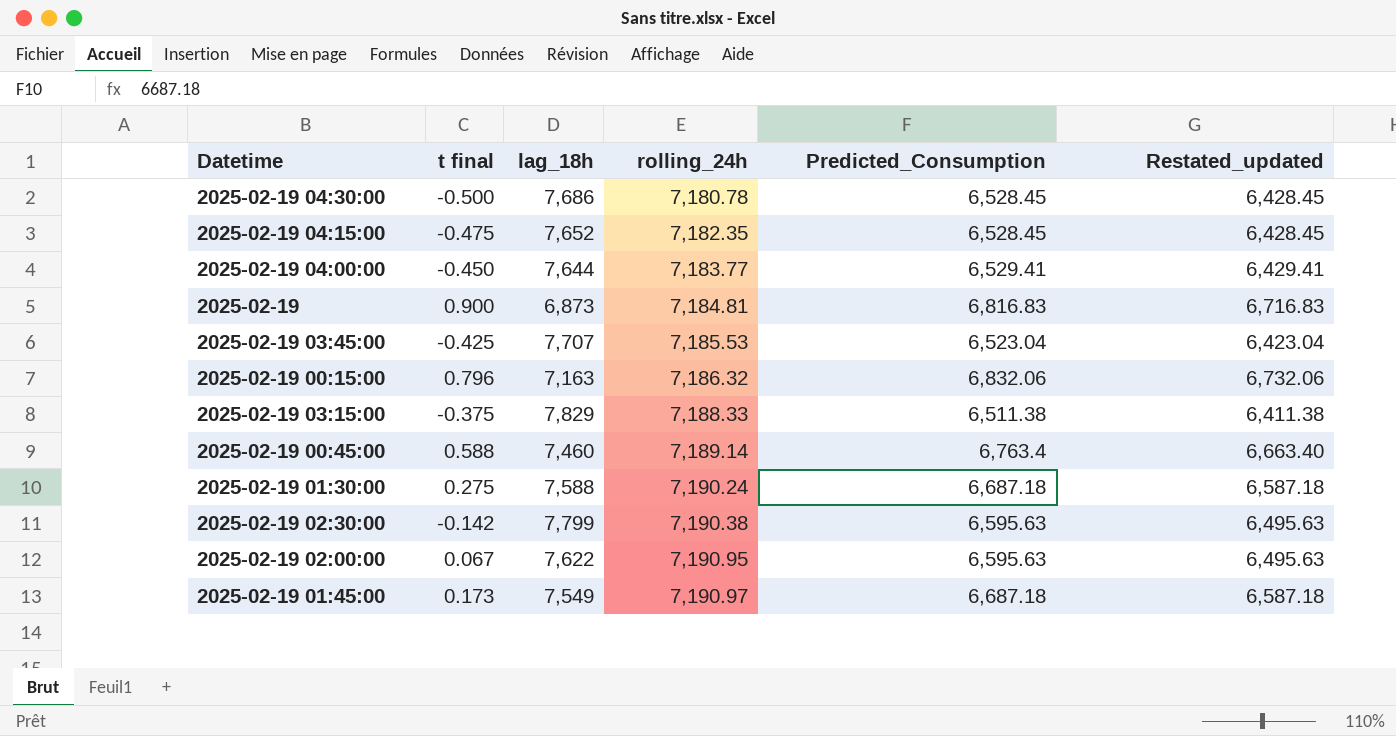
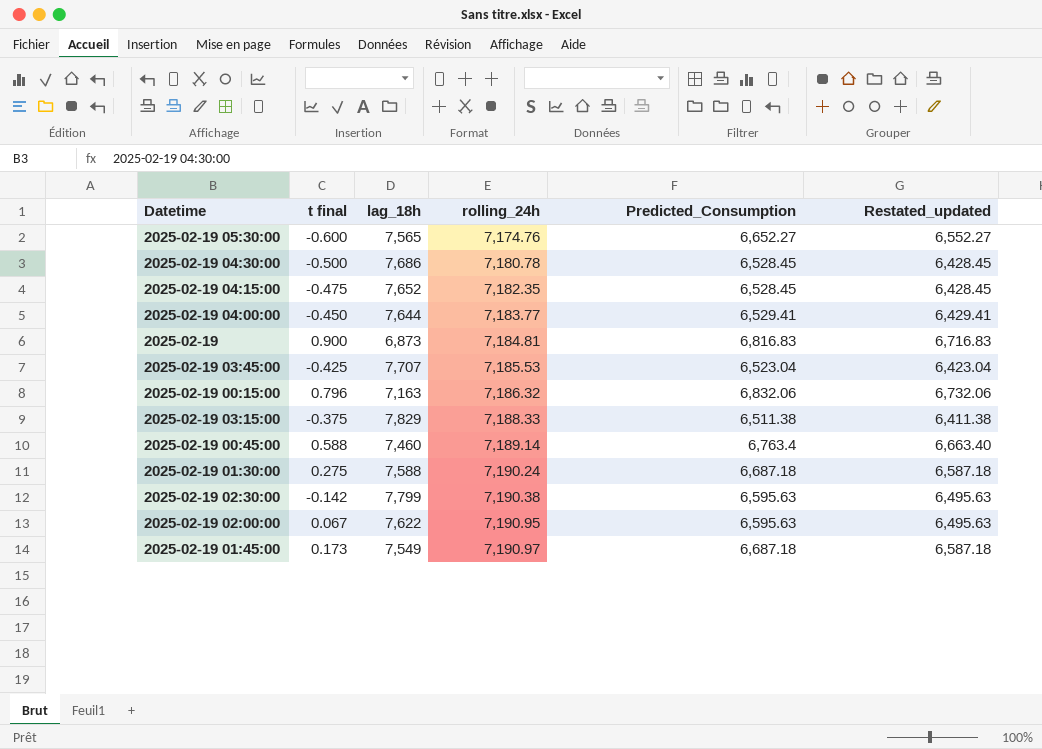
row 2025-02-19 05:30:00: none -> -0.600 | 7,565 | 7,174.76 | 6,652.27 | 6,552.27

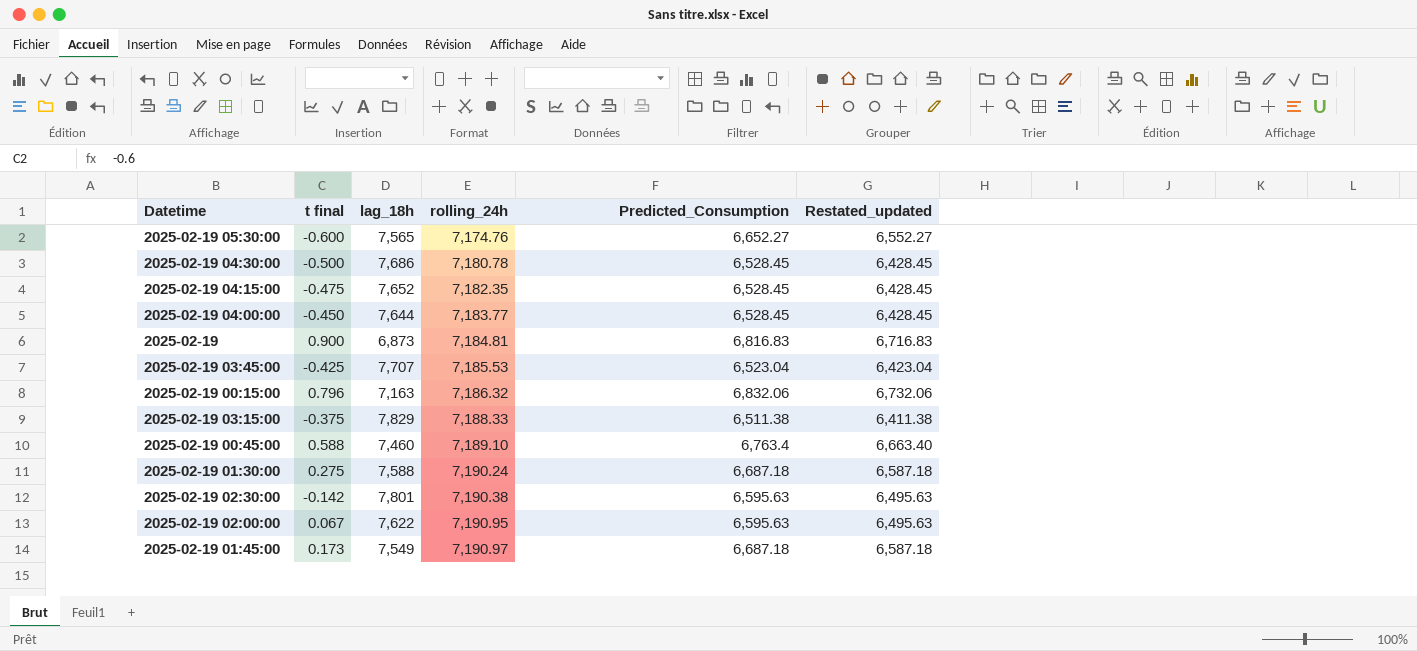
2025-02-19 04:00:00 | Predicted_Consumption: 6,529.41 -> 6,528.45
2025-02-19 04:00:00 | Restated_updated: 6,429.41 -> 6,428.45
2025-02-19 00:45:00 | rolling_24h: 7,189.14 -> 7,189.10
2025-02-19 02:30:00 | lag_18h: 7,799 -> 7,801

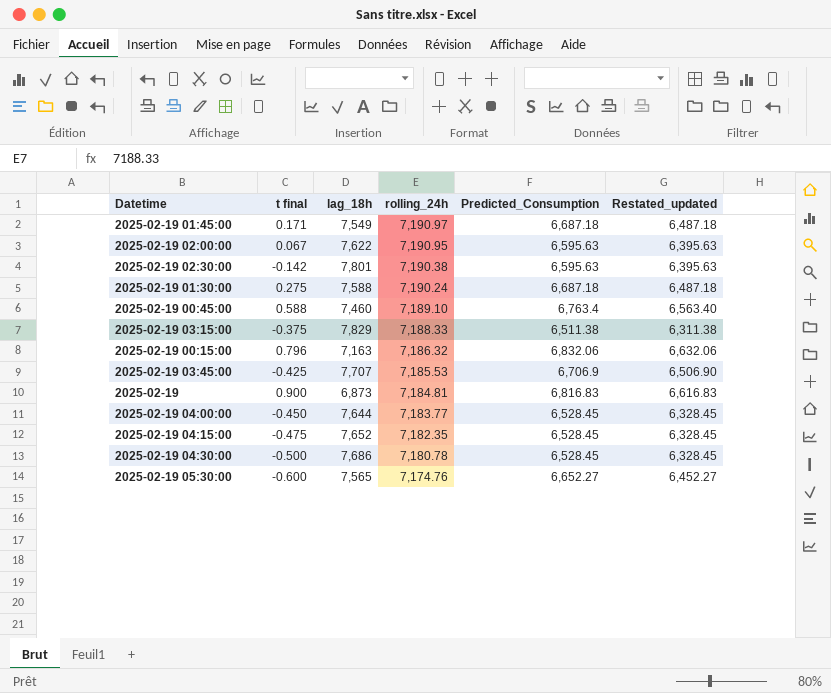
row order: rolling_24h ascending -> rolling_24h descending
column Restated_updated | formula: [Predicted_Consumption] - 100 -> [Predicted_Consumption] - 200
2025-02-19 01:45:00 | t final: 0.173 -> 0.171
2025-02-19 03:45:00 | Predicted_Consumption: 6,523.04 -> 6,706.9

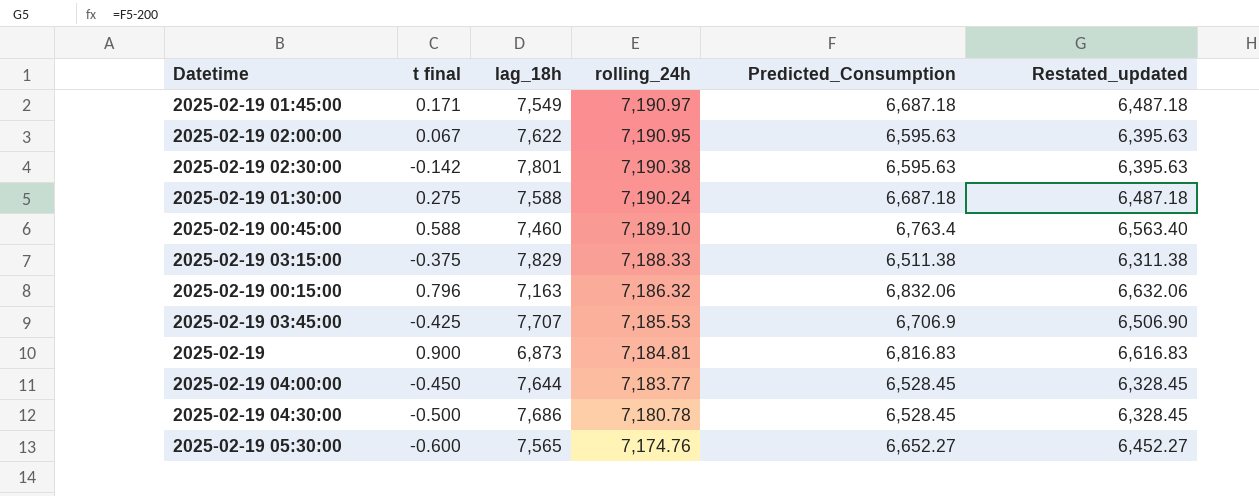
row 2025-02-19 04:15:00: -0.475 | 7,652 | 7,182.35 | 6,528.45 | 6,328.45 -> none

